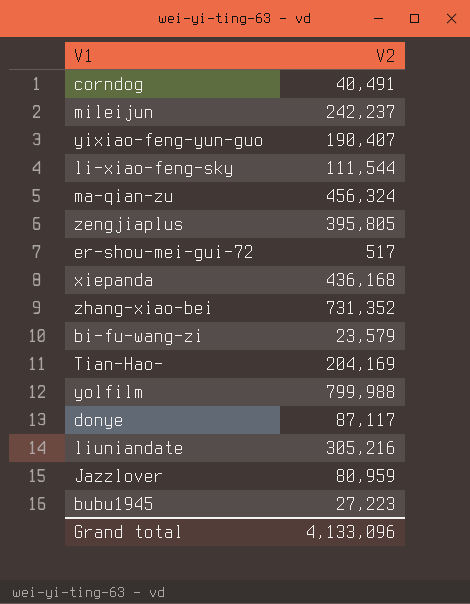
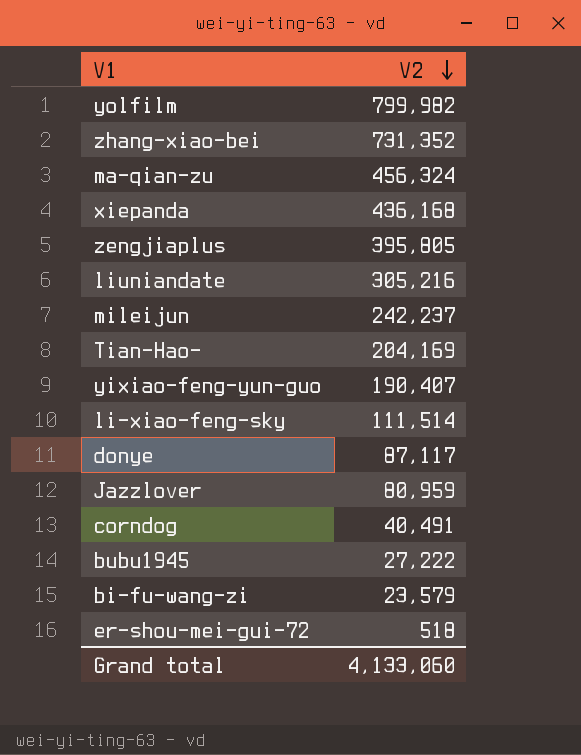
row order: none -> V2 descending
yolfilm | V2: 799,988 -> 799,982
li-xiao-feng-sky | V2: 111,544 -> 111,514
bubu1945 | V2: 27,223 -> 27,222
er-shou-mei-gui-72 | V2: 517 -> 518
Grand total | V2: 4,133,096 -> 4,133,060

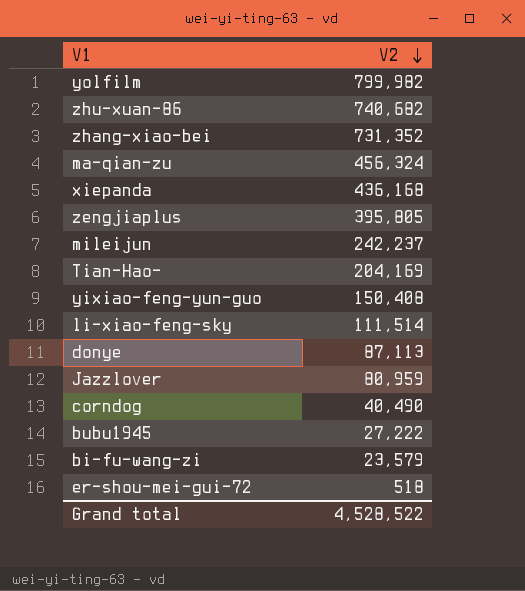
row liuniandate: 305,216 -> none
row zhu-xuan-86: none -> 740,682
yixiao-feng-yun-guo | V2: 190,407 -> 150,408
donye | V2: 87,117 -> 87,113
corndog | V2: 40,491 -> 40,490
Grand total | V2: 4,133,060 -> 4,528,522

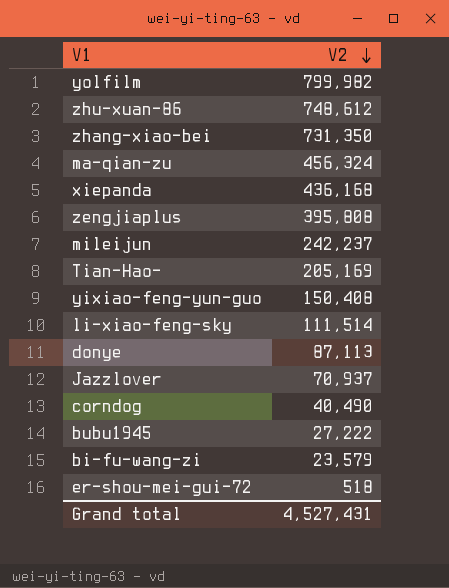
zhu-xuan-86 | V2: 740,682 -> 748,612
zhang-xiao-bei | V2: 731,352 -> 731,350
zengjiaplus | V2: 395,805 -> 395,808
Tian-Hao- | V2: 204,169 -> 205,169
Jazzlover | V2: 80,959 -> 70,937
Grand total | V2: 4,528,522 -> 4,527,431

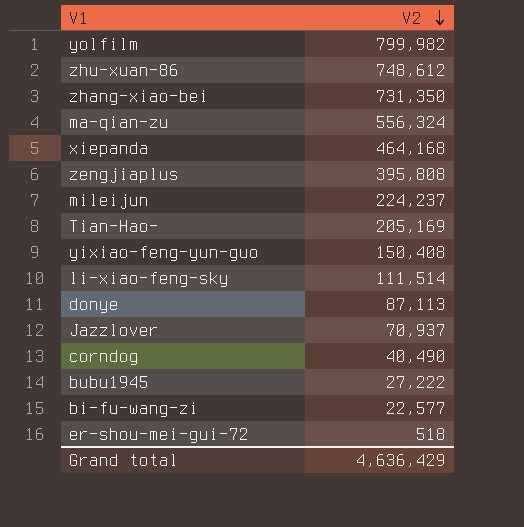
ma-qian-zu | V2: 456,324 -> 556,324
xiepanda | V2: 436,168 -> 464,168
mileijun | V2: 242,237 -> 224,237
bi-fu-wang-zi | V2: 23,579 -> 22,577
Grand total | V2: 4,527,431 -> 4,636,429

